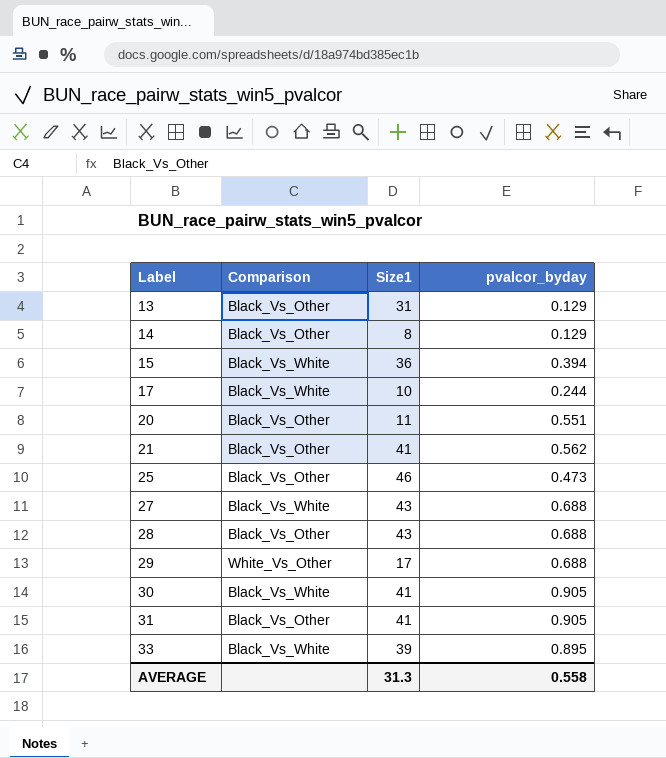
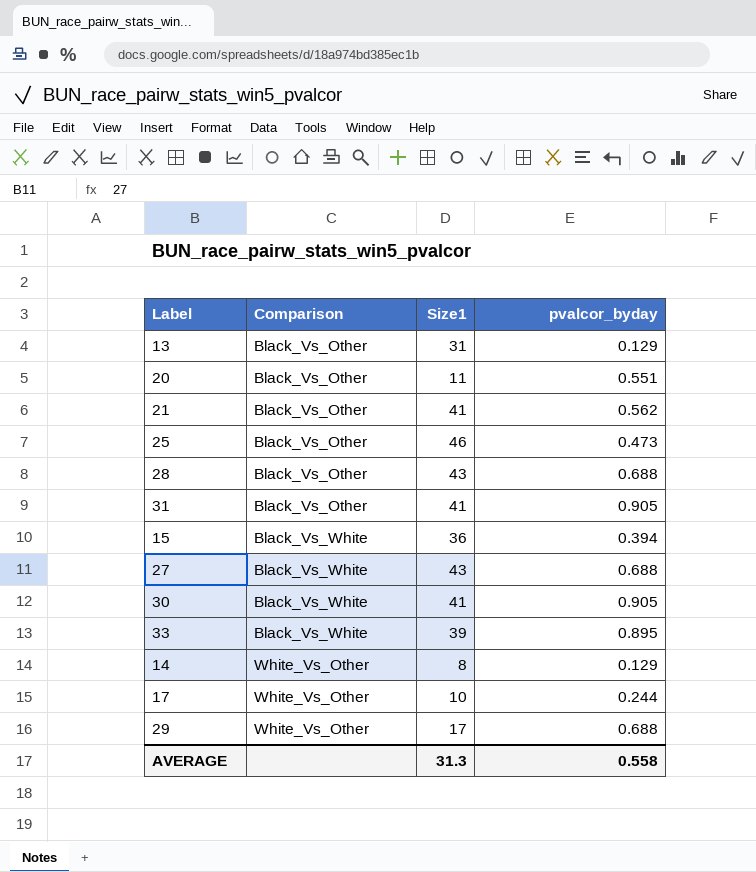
row order: Label ascending -> Comparison ascending
14 | Comparison: Black_Vs_Other -> White_Vs_Other
17 | Comparison: Black_Vs_White -> White_Vs_Other

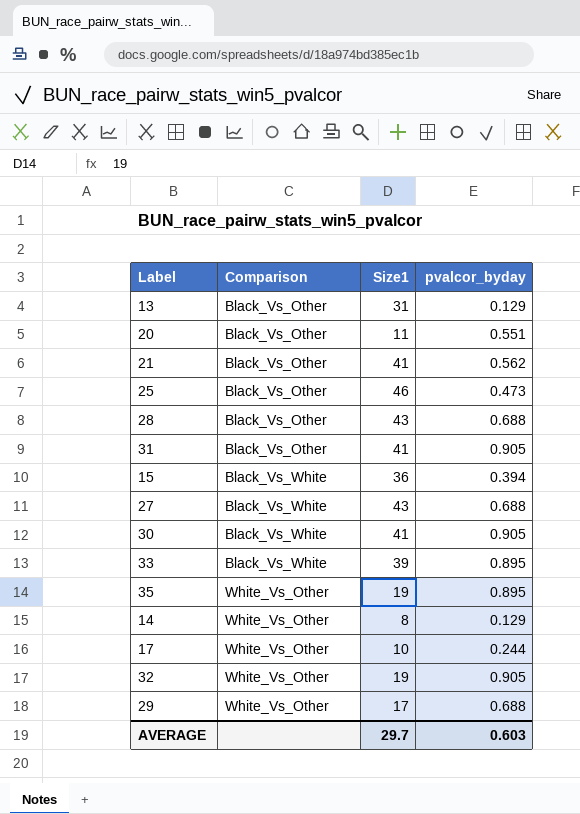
row 35: none -> White_Vs_Other | 19 | 0.895
row 32: none -> White_Vs_Other | 19 | 0.905
AVERAGE | Size1: 31.3 -> 29.7
AVERAGE | pvalcor_byday: 0.558 -> 0.603

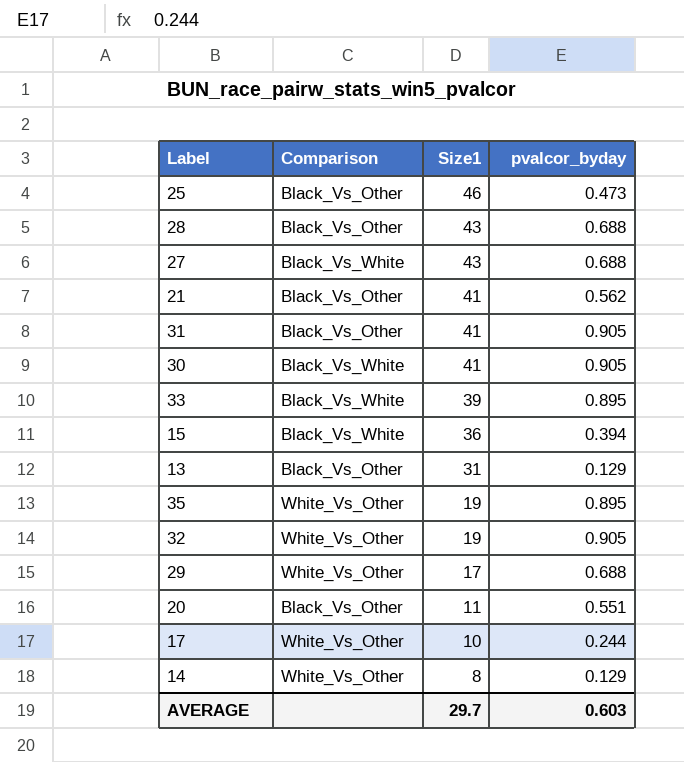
row order: Comparison ascending -> Size1 descending

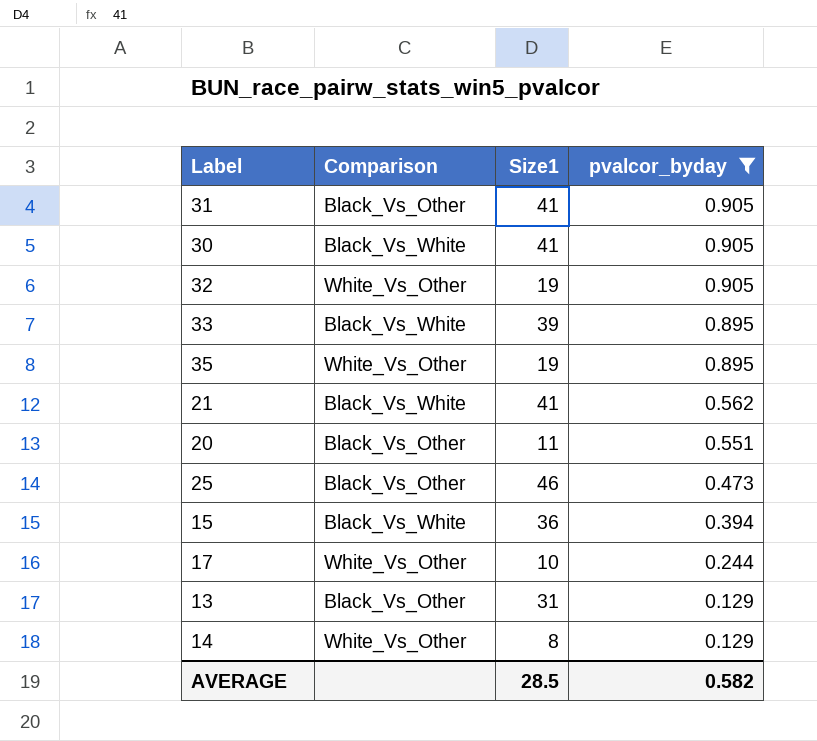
filter: none -> pvalcor_byday != 0.688
row order: Size1 descending -> pvalcor_byday descending
21 | Comparison: Black_Vs_Other -> Black_Vs_White
AVERAGE | Size1: 29.7 -> 28.5
AVERAGE | pvalcor_byday: 0.603 -> 0.582

